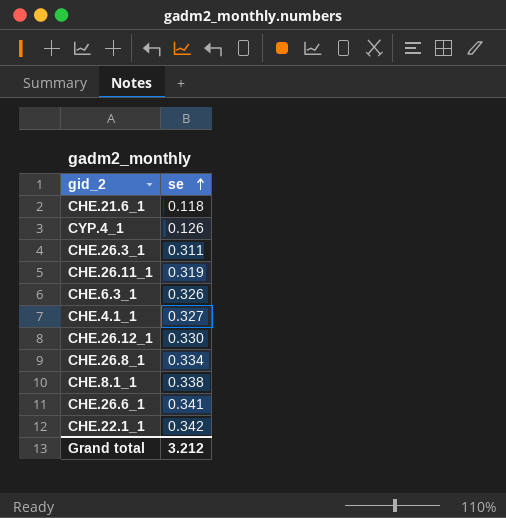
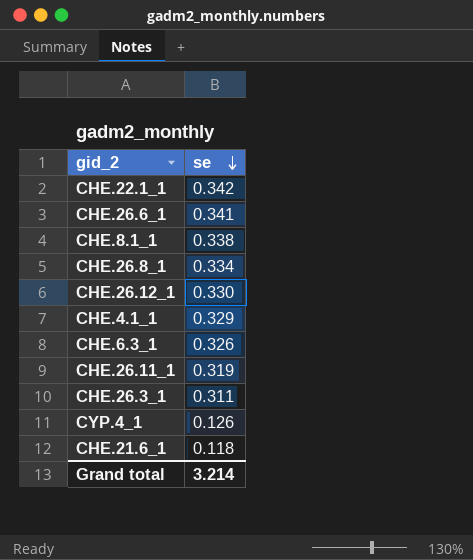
row order: se ascending -> se descending
CHE.4.1_1 | se: 0.327 -> 0.329
Grand total | se: 3.212 -> 3.214

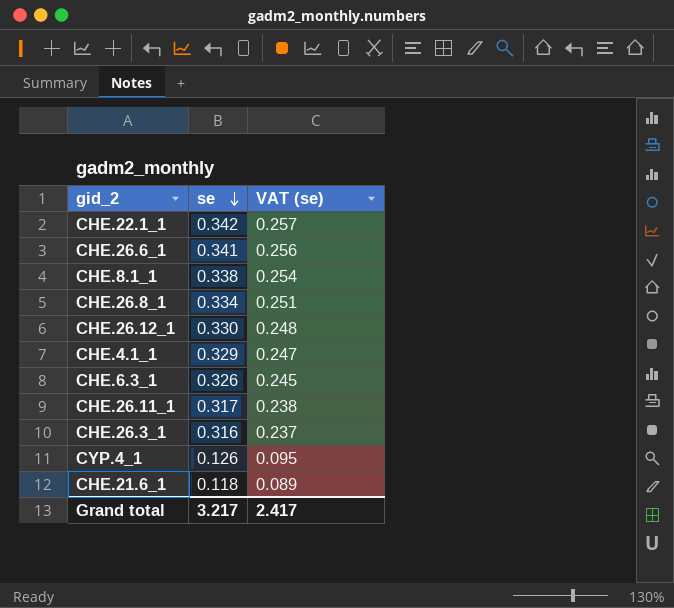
column VAT (se) | formula: none -> [se] * 0.75
CHE.26.11_1 | se: 0.319 -> 0.317
CHE.26.3_1 | se: 0.311 -> 0.316
Grand total | se: 3.214 -> 3.217

